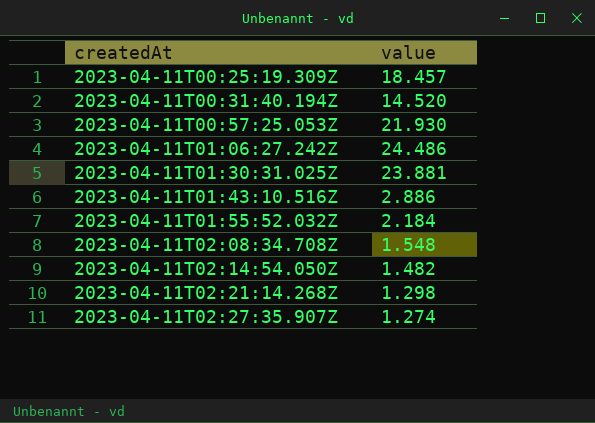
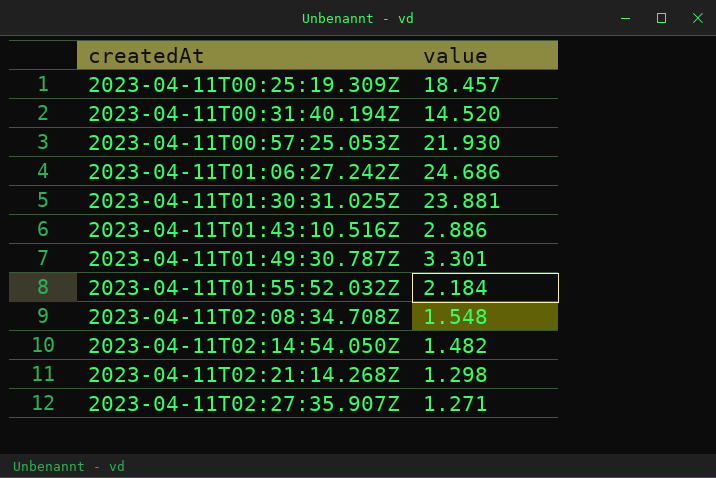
2023-04-11T01:06:27.242Z | value: 24.486 -> 24.686
row 2023-04-11T01:49:30.787Z: none -> 3.301
2023-04-11T02:27:35.907Z | value: 1.274 -> 1.271

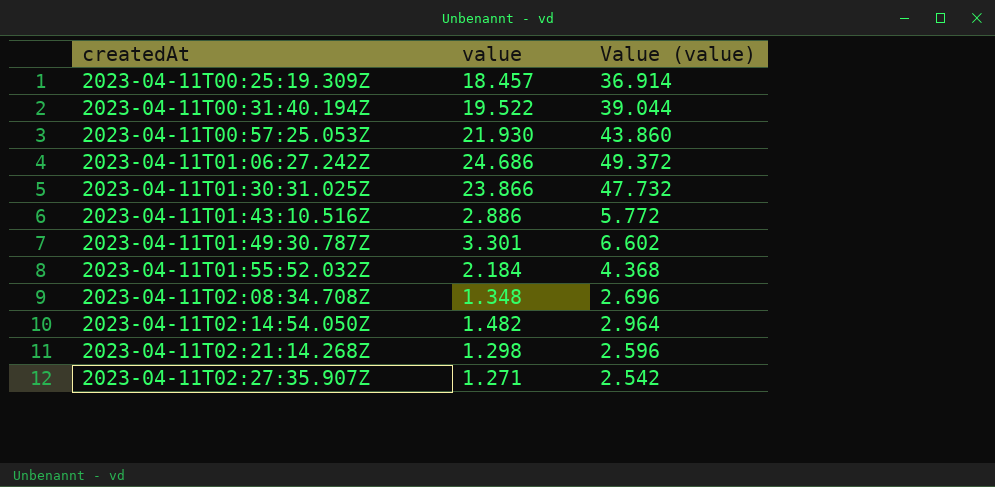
column Value (value) | formula: none -> [value] * 2
2023-04-11T00:31:40.194Z | value: 14.520 -> 19.522
2023-04-11T01:30:31.025Z | value: 23.881 -> 23.866
2023-04-11T02:08:34.708Z | value: 1.548 -> 1.348

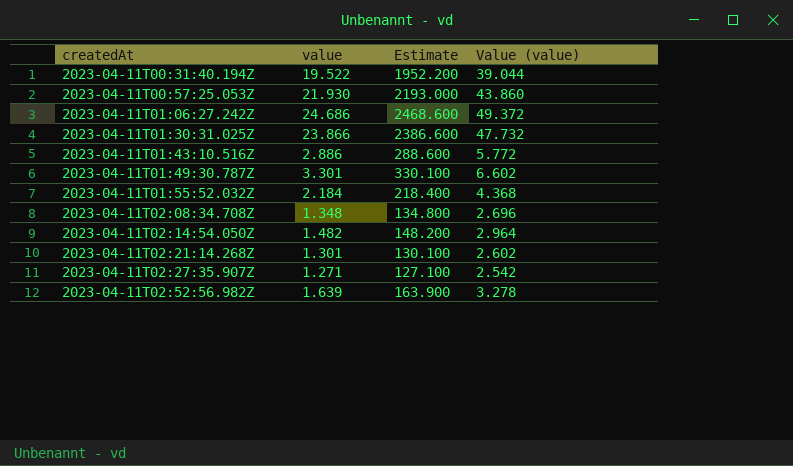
column Estimate | formula: none -> [value] * 100
row 2023-04-11T00:25:19.309Z: 18.457 | 36.914 -> none
2023-04-11T02:21:14.268Z | value: 1.298 -> 1.301
2023-04-11T02:21:14.268Z | Value (value): 2.596 -> 2.602
row 2023-04-11T02:52:56.982Z: none -> 1.639 | 163.900 | 3.278

